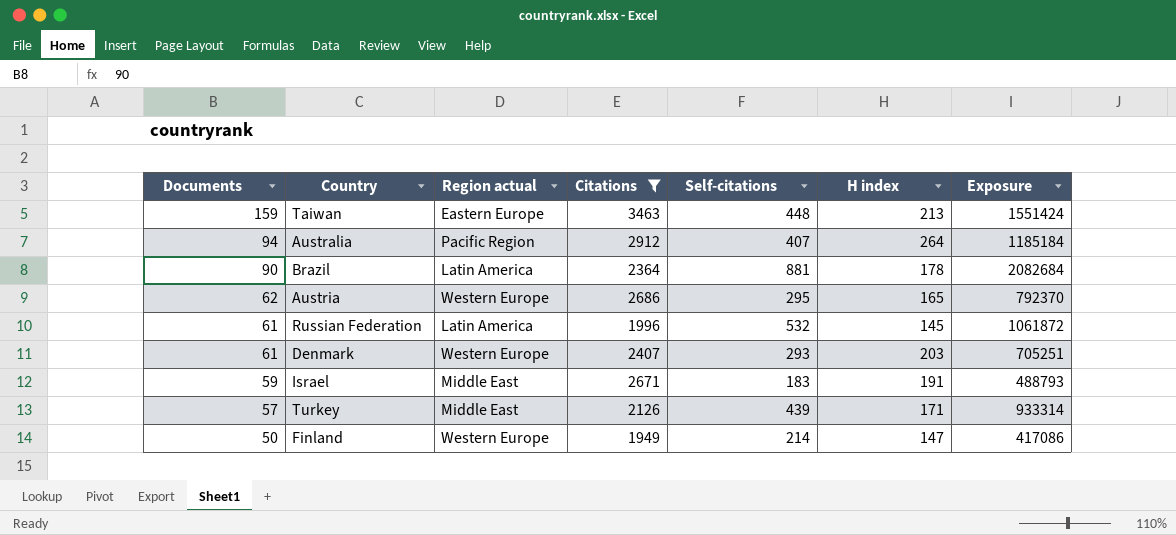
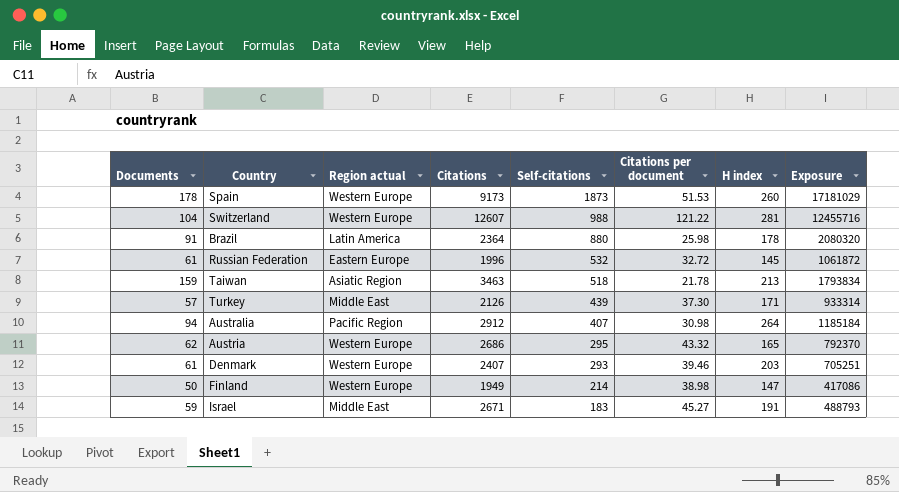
filter: Citations <= 3463 -> none
row order: Documents descending -> Self-citations descending
column Citations per document | formula: none -> [Citations] / [Documents]
Brazil | Documents: 90 -> 91
Brazil | Self-citations: 881 -> 880
Brazil | Exposure: 2082684 -> 2080320
Russian Federation | Region actual: Latin America -> Eastern Europe
Taiwan | Region actual: Eastern Europe -> Asiatic Region
Taiwan | Self-citations: 448 -> 518
Taiwan | Exposure: 1551424 -> 1793834

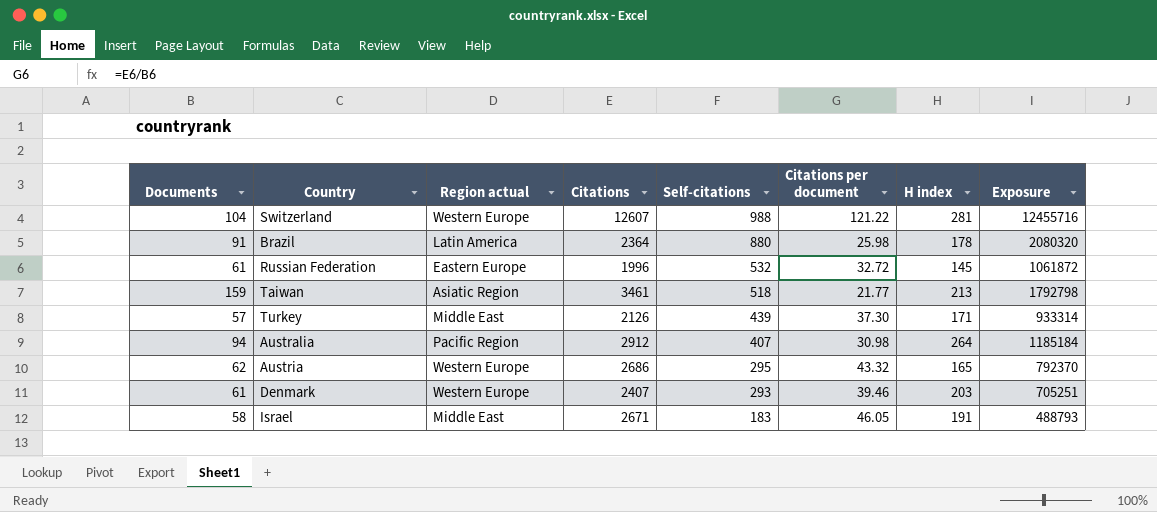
row Spain: 178 | Western Europe | 9173 | 1873 | 51.53 | 260 | 17181029 -> none
row Finland: 50 | Western Europe | 1949 | 214 | 38.98 | 147 | 417086 -> none
Taiwan | Citations: 3463 -> 3461
Taiwan | Citations per document: 21.78 -> 21.77
Taiwan | Exposure: 1793834 -> 1792798
Israel | Documents: 59 -> 58
Israel | Citations per document: 45.27 -> 46.05

